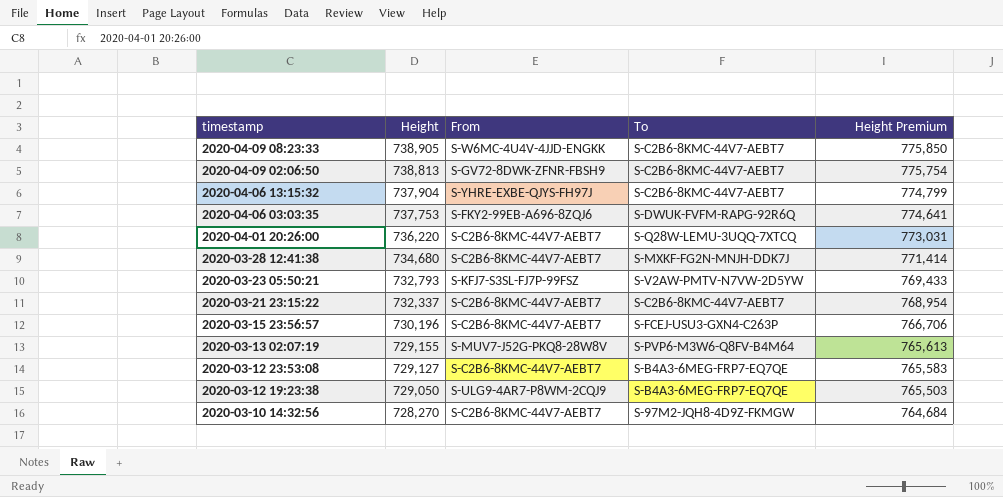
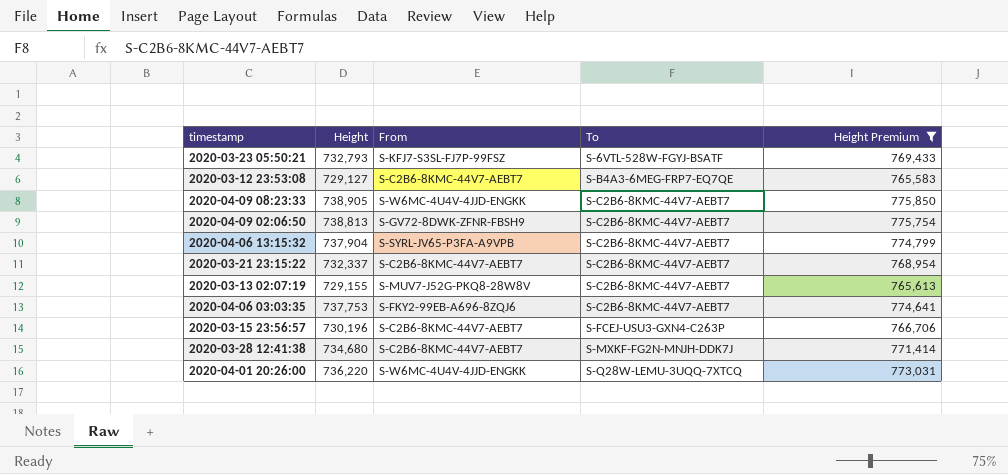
filter: none -> Height Premium >= 765,583
row order: timestamp descending -> To ascending
2020-03-23 05:50:21 | To: S-V2AW-PMTV-N7VW-2D5YW -> S-6VTL-528W-FGYJ-BSATF
2020-04-06 13:15:32 | From: S-YHRE-EXBE-QJYS-FH97J -> S-SYRL-JV65-P3FA-A9VPB
2020-03-13 02:07:19 | To: S-PVP6-M3W6-Q8FV-B4M64 -> S-C2B6-8KMC-44V7-AEBT7
2020-04-06 03:03:35 | To: S-DWUK-FVFM-RAPG-92R6Q -> S-C2B6-8KMC-44V7-AEBT7
2020-04-01 20:26:00 | From: S-C2B6-8KMC-44V7-AEBT7 -> S-W6MC-4U4V-4JJD-ENGKK

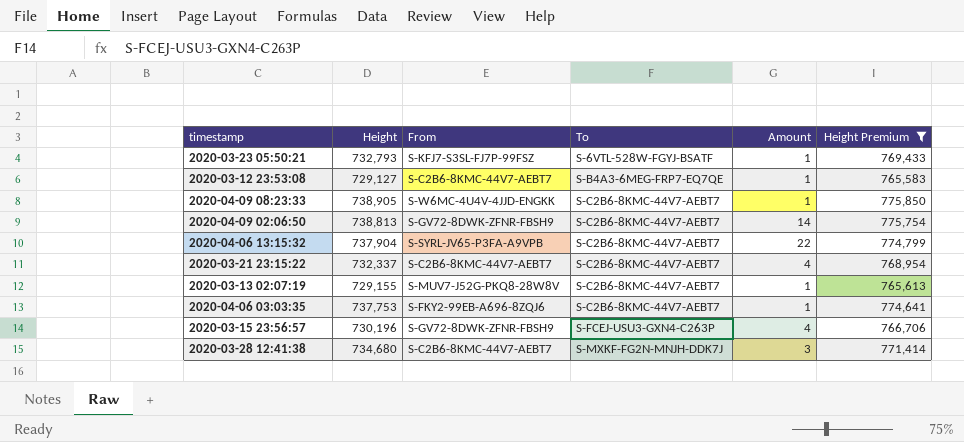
column Amount | position: none -> 5
row 2020-04-01 20:26:00: 736,220 | S-W6MC-4U4V-4JJD-ENGKK | S-Q28W-LEMU-3UQQ-7XTCQ | 773,031 -> none
2020-03-15 23:56:57 | From: S-C2B6-8KMC-44V7-AEBT7 -> S-GV72-8DWK-ZFNR-FBSH9

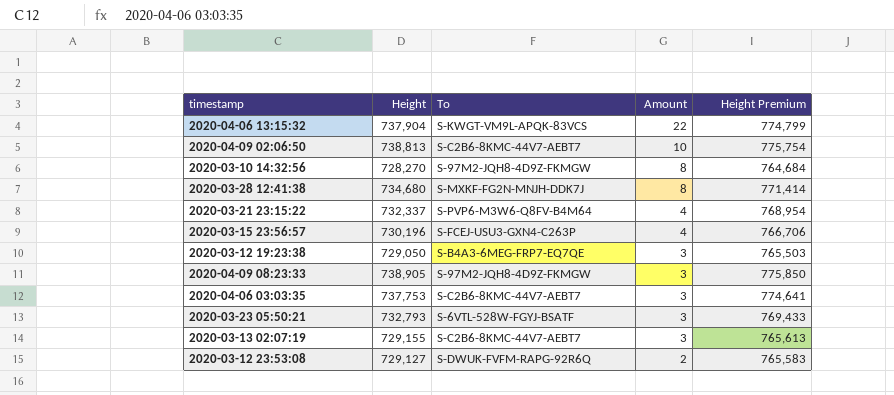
filter: Height Premium >= 765,583 -> none
row order: To ascending -> Amount descending
column From | position: 3 -> none
2020-04-06 13:15:32 | To: S-C2B6-8KMC-44V7-AEBT7 -> S-KWGT-VM9L-APQK-83VCS
2020-04-09 02:06:50 | Amount: 14 -> 10
2020-03-28 12:41:38 | Amount: 3 -> 8
2020-03-21 23:15:22 | To: S-C2B6-8KMC-44V7-AEBT7 -> S-PVP6-M3W6-Q8FV-B4M64
2020-04-09 08:23:33 | To: S-C2B6-8KMC-44V7-AEBT7 -> S-97M2-JQH8-4D9Z-FKMGW
2020-04-09 08:23:33 | Amount: 1 -> 3
2020-04-06 03:03:35 | Amount: 1 -> 3
2020-03-23 05:50:21 | Amount: 1 -> 3
2020-03-13 02:07:19 | Amount: 1 -> 3
2020-03-12 23:53:08 | To: S-B4A3-6MEG-FRP7-EQ7QE -> S-DWUK-FVFM-RAPG-92R6Q
2020-03-12 23:53:08 | Amount: 1 -> 2

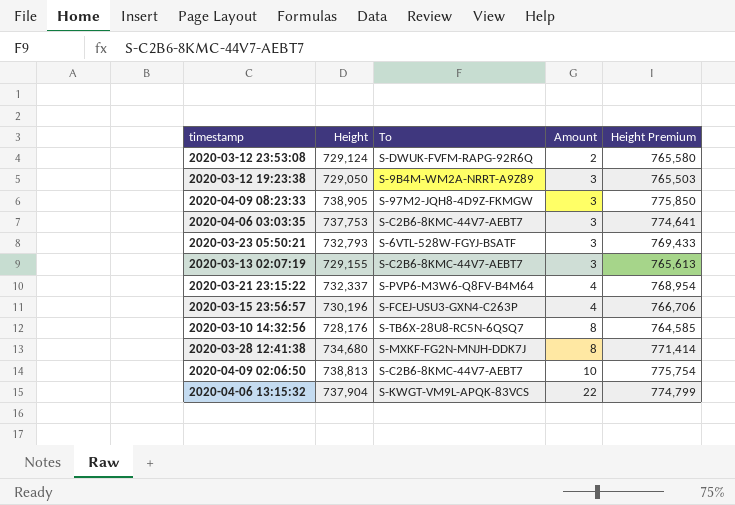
row order: Amount descending -> Amount ascending
2020-03-12 23:53:08 | Height: 729,127 -> 729,124
2020-03-12 23:53:08 | Height Premium: 765,583 -> 765,580
2020-03-12 19:23:38 | To: S-B4A3-6MEG-FRP7-EQ7QE -> S-9B4M-WM2A-NRRT-A9Z89
2020-03-10 14:32:56 | Height: 728,270 -> 728,176
2020-03-10 14:32:56 | To: S-97M2-JQH8-4D9Z-FKMGW -> S-TB6X-28U8-RC5N-6QSQ7
2020-03-10 14:32:56 | Height Premium: 764,684 -> 764,585

